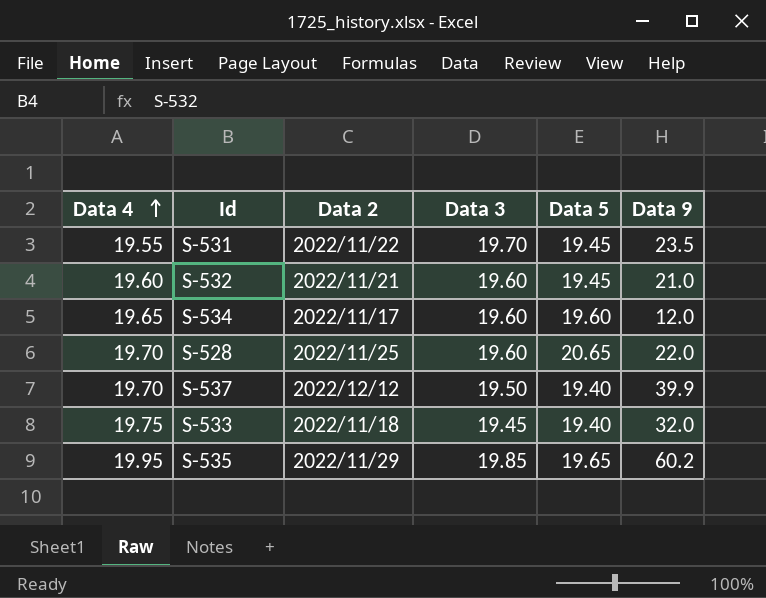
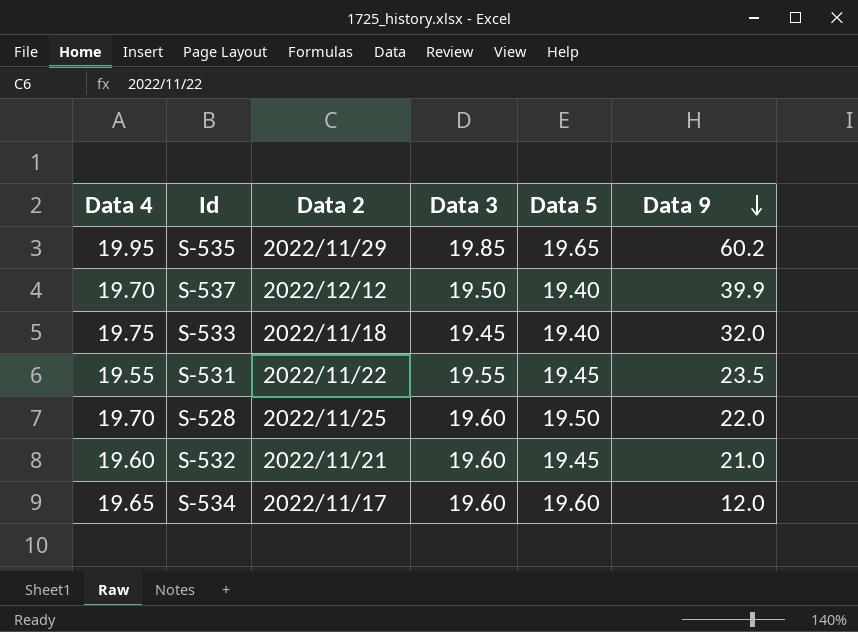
row order: Data 4 ascending -> Data 9 descending
S-531 | Data 3: 19.70 -> 19.55
S-528 | Data 5: 20.65 -> 19.50

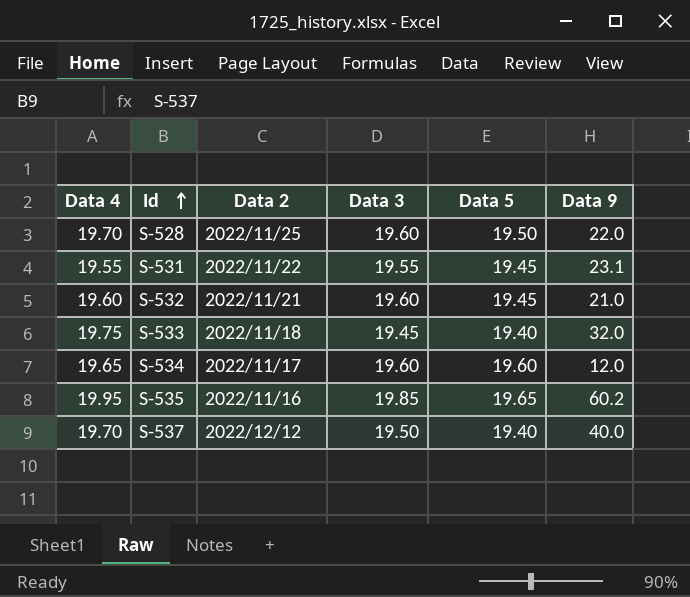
row order: Data 9 descending -> Id ascending
S-531 | Data 9: 23.5 -> 23.1
S-535 | Data 2: 2022/11/29 -> 2022/11/16
S-537 | Data 9: 39.9 -> 40.0

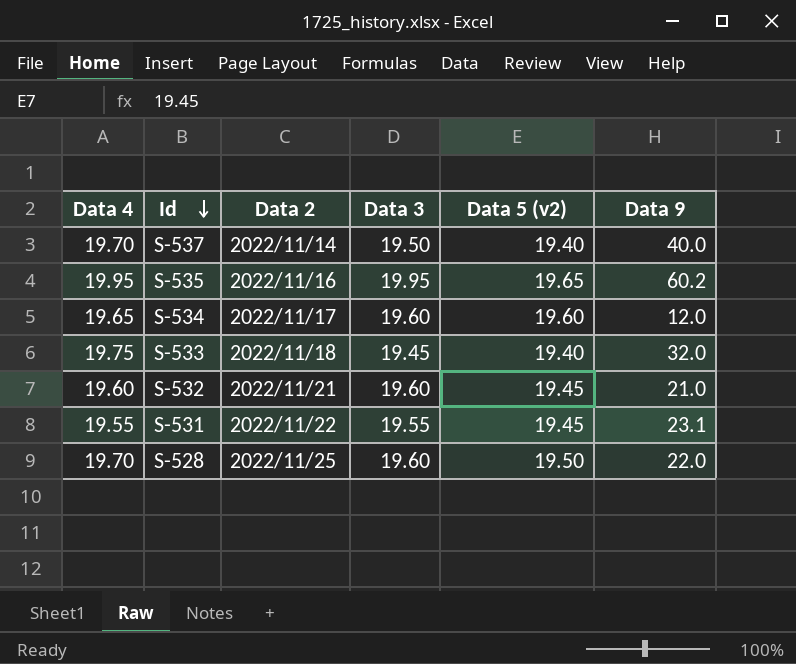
row order: Id ascending -> Id descending
column name: Data 5 -> Data 5 (v2)
S-537 | Data 2: 2022/12/12 -> 2022/11/14
S-535 | Data 3: 19.85 -> 19.95

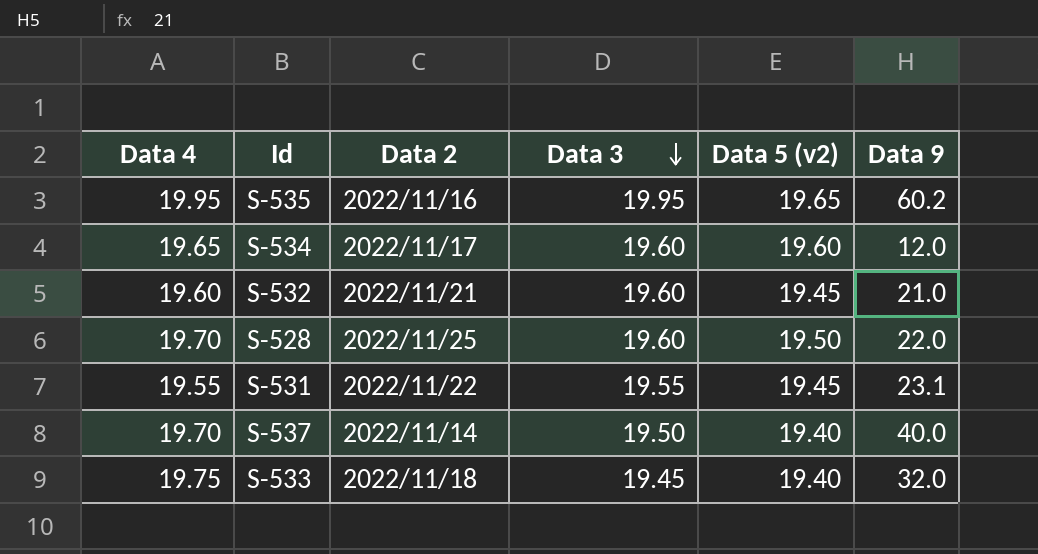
row order: Id descending -> Data 3 descending

